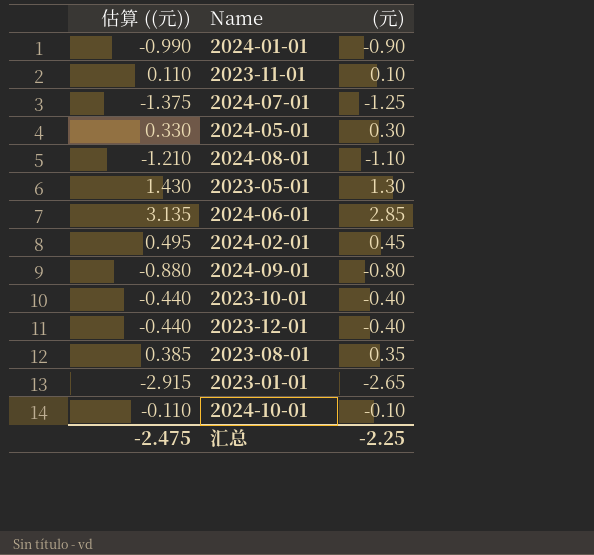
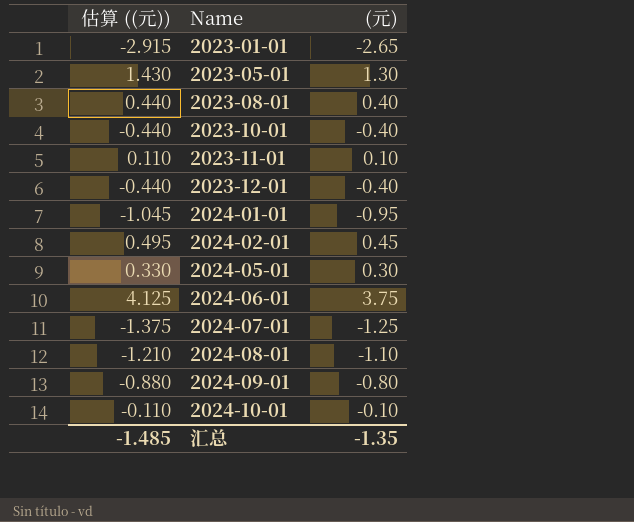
row order: none -> Name ascending
2023-08-01 | 估算 ((元)): 0.385 -> 0.440
2023-08-01 | (元): 0.35 -> 0.40
2024-01-01 | 估算 ((元)): -0.990 -> -1.045
2024-01-01 | (元): -0.90 -> -0.95
2024-06-01 | 估算 ((元)): 3.135 -> 4.125
2024-06-01 | (元): 2.85 -> 3.75
汇总 | 估算 ((元)): -2.475 -> -1.485
汇总 | (元): -2.25 -> -1.35

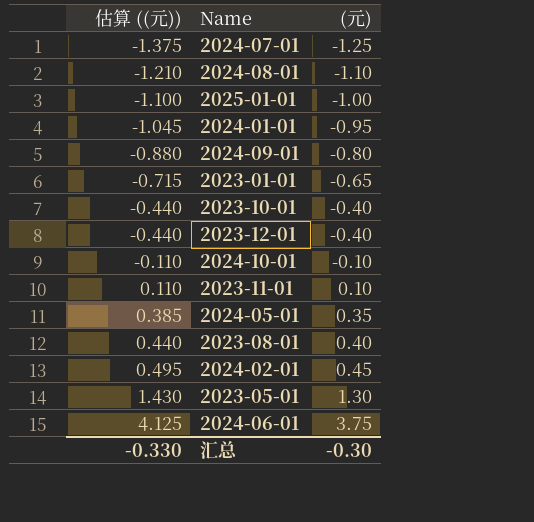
row order: Name ascending -> 估算 ((元)) ascending
row 2025-01-01: none -> -1.100 | -1.00
2023-01-01 | 估算 ((元)): -2.915 -> -0.715
2023-01-01 | (元): -2.65 -> -0.65
2024-05-01 | 估算 ((元)): 0.330 -> 0.385
2024-05-01 | (元): 0.30 -> 0.35
汇总 | 估算 ((元)): -1.485 -> -0.330
汇总 | (元): -1.35 -> -0.30

